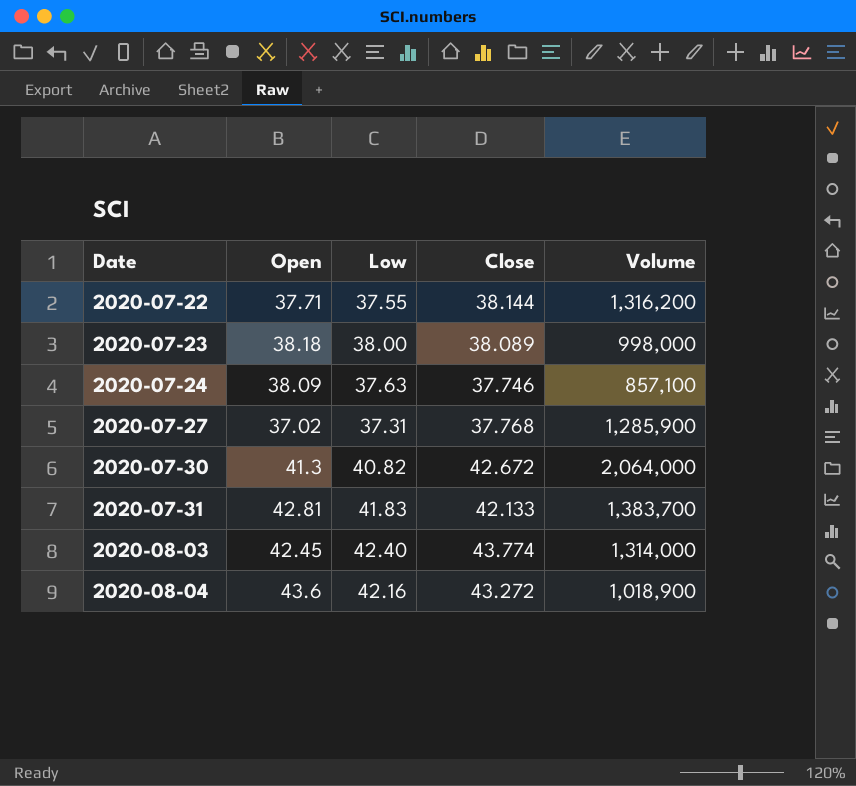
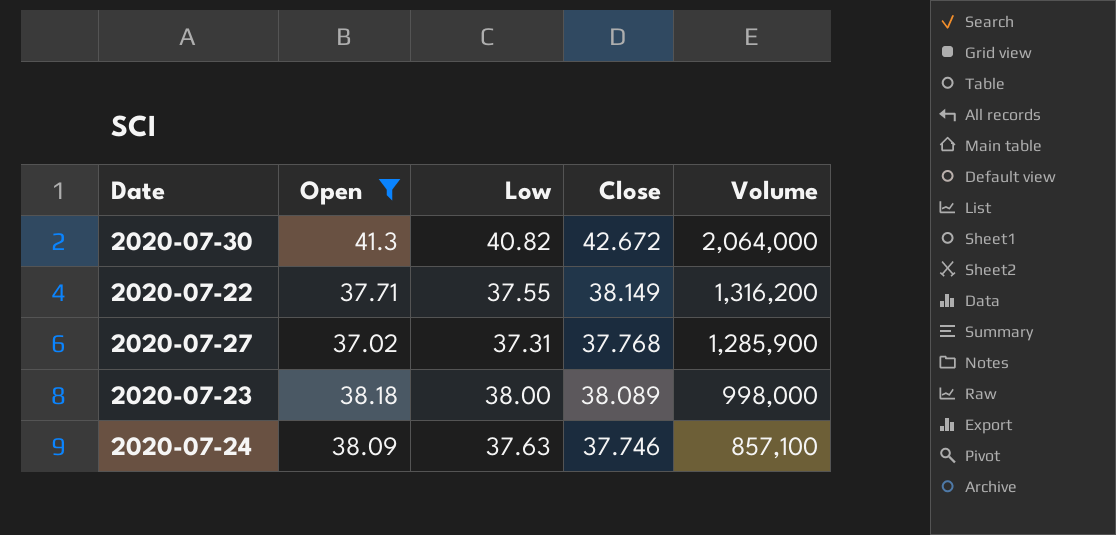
filter: none -> Open <= 41.3
row order: Date ascending -> Volume descending
2020-07-22 | Close: 38.144 -> 38.149

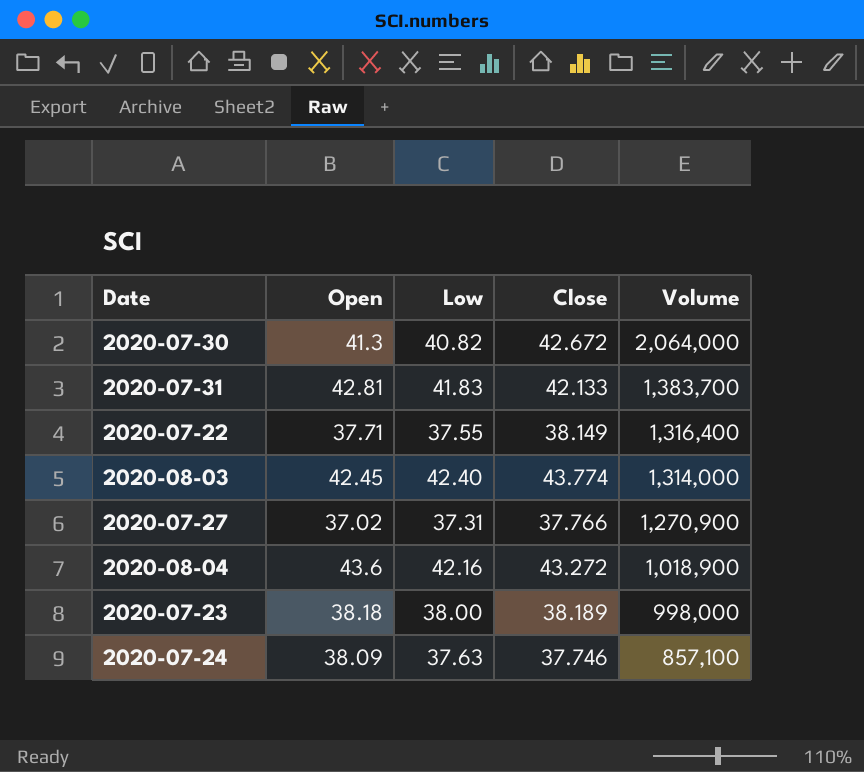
filter: Open <= 41.3 -> none
2020-07-22 | Volume: 1,316,200 -> 1,316,400
2020-07-27 | Close: 37.768 -> 37.766
2020-07-27 | Volume: 1,285,900 -> 1,270,900
2020-07-23 | Close: 38.089 -> 38.189

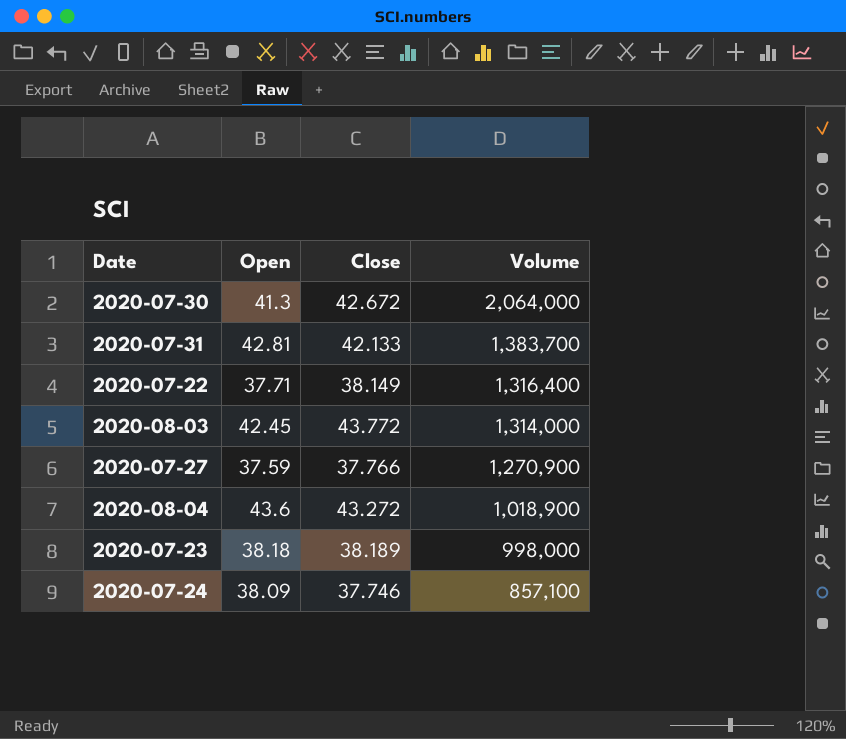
column Low | position: 3 -> none
2020-08-03 | Close: 43.774 -> 43.772
2020-07-27 | Open: 37.02 -> 37.59

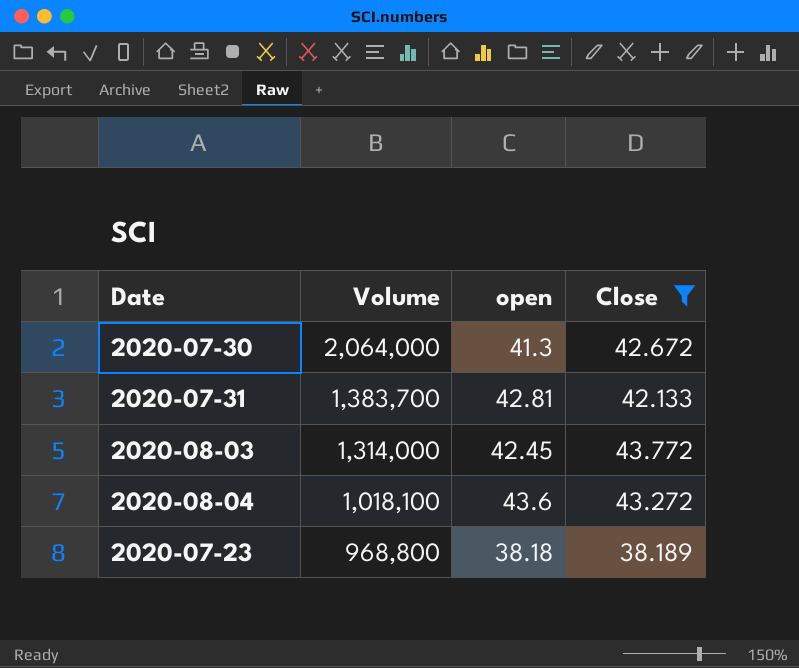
filter: none -> Close >= 38.189
column Volume | position: 4 -> 2
column name: Open -> open
2020-08-04 | Volume: 1,018,900 -> 1,018,100
2020-07-23 | Volume: 998,000 -> 968,800

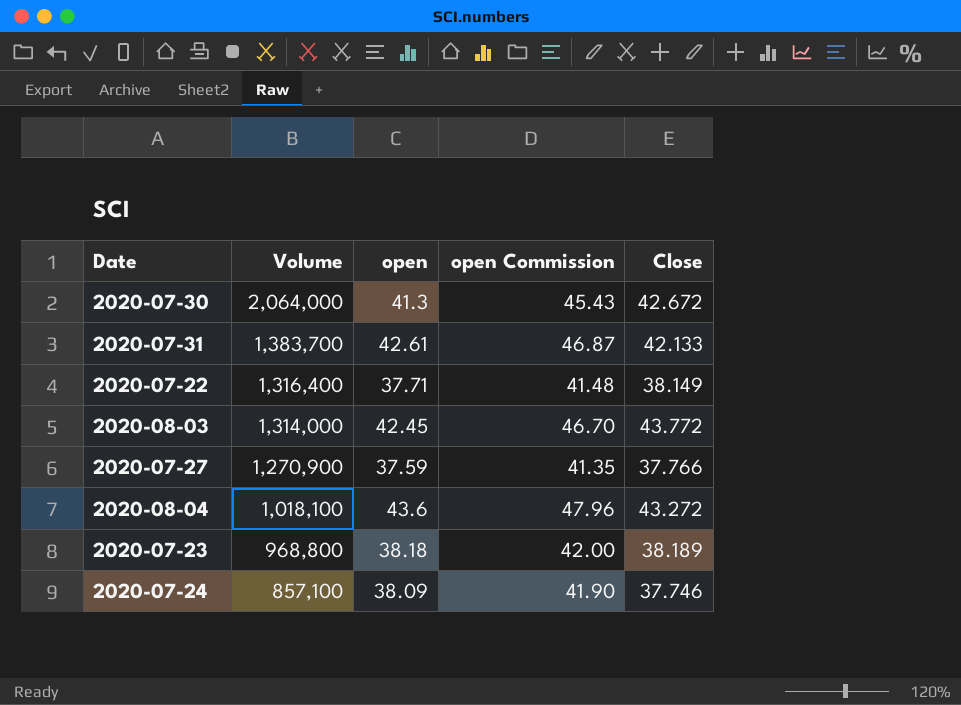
filter: Close >= 38.189 -> none
column open Commission | formula: none -> [open] * 1.1
2020-07-31 | open: 42.81 -> 42.61

